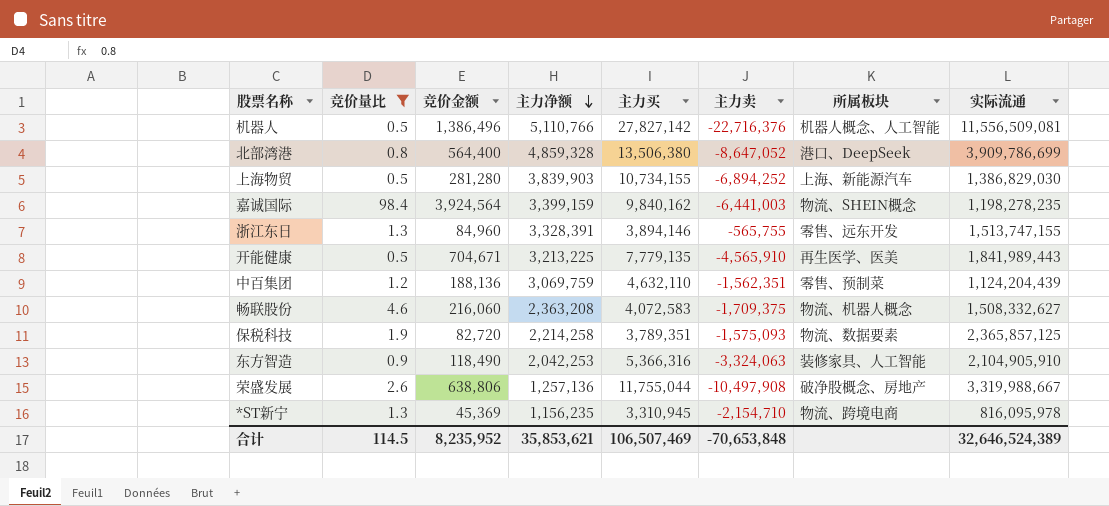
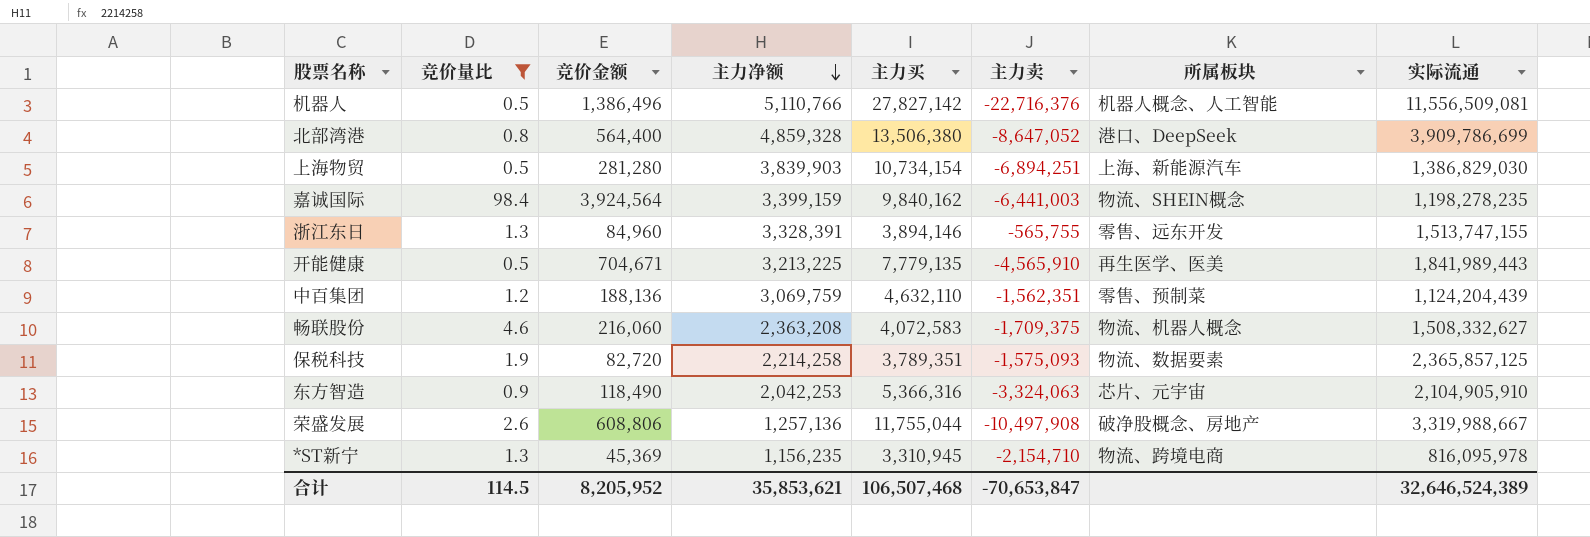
上海物贸 | 主力买: 10,734,155 -> 10,734,154
上海物贸 | 主力卖: -6,894,252 -> -6,894,251
东方智造 | 所属板块: 装修家具、人工智能 -> 芯片、元宇宙
荣盛发展 | 竞价金额: 638,806 -> 608,806
合计 | 竞价金额: 8,235,952 -> 8,205,952
合计 | 主力买: 106,507,469 -> 106,507,468
合计 | 主力卖: -70,653,848 -> -70,653,847

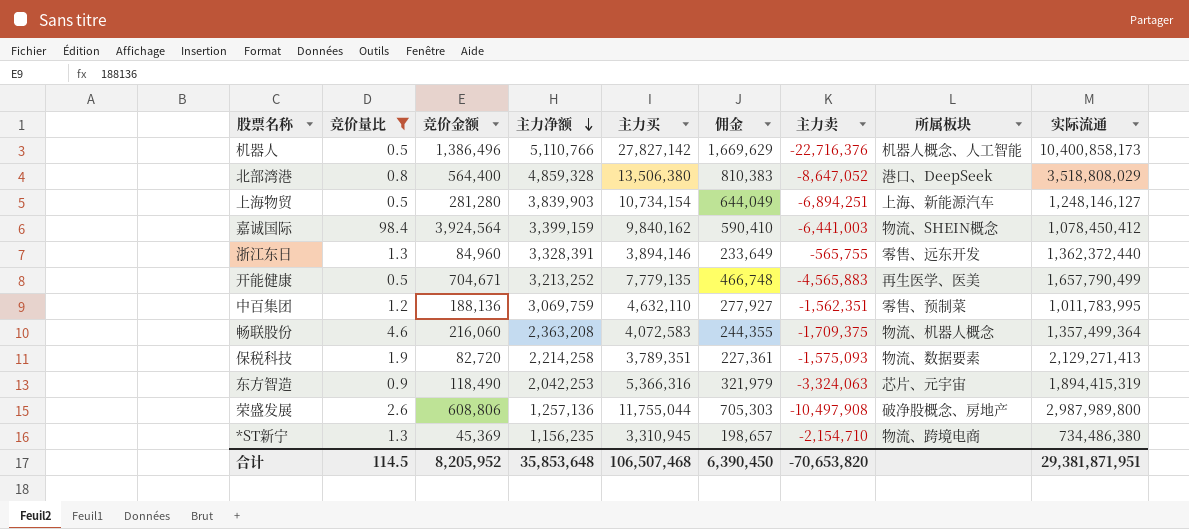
column 佣金 | formula: none -> [主力买] * 0.06
机器人 | 实际流通: 11,556,509,081 -> 10,400,858,173
北部湾港 | 实际流通: 3,909,786,699 -> 3,518,808,029
上海物贸 | 实际流通: 1,386,829,030 -> 1,248,146,127
嘉诚国际 | 实际流通: 1,198,278,235 -> 1,078,450,412
浙江东日 | 实际流通: 1,513,747,155 -> 1,362,372,440
开能健康 | 主力净额: 3,213,225 -> 3,213,252
开能健康 | 主力卖: -4,565,910 -> -4,565,883
开能健康 | 实际流通: 1,841,989,443 -> 1,657,790,499
中百集团 | 实际流通: 1,124,204,439 -> 1,011,783,995
畅联股份 | 实际流通: 1,508,332,627 -> 1,357,499,364
保税科技 | 实际流通: 2,365,857,125 -> 2,129,271,413
东方智造 | 实际流通: 2,104,905,910 -> 1,894,415,319
荣盛发展 | 实际流通: 3,319,988,667 -> 2,987,989,800
*ST新宁 | 实际流通: 816,095,978 -> 734,486,380
合计 | 主力净额: 35,853,621 -> 35,853,648
合计 | 主力卖: -70,653,847 -> -70,653,820
合计 | 实际流通: 32,646,524,389 -> 29,381,871,951

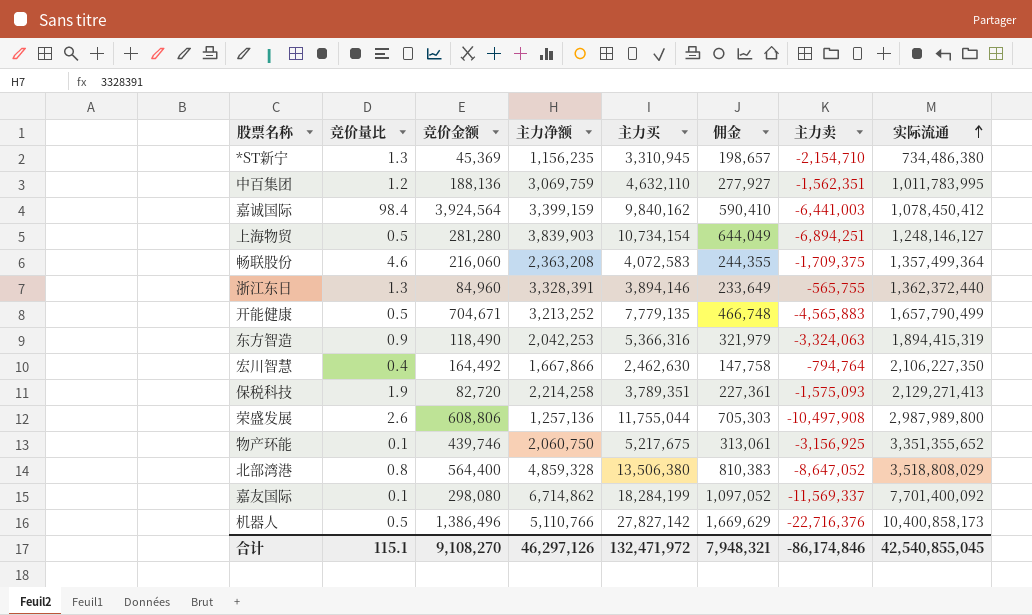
filter: 竞价量比 >= 0.5 -> none
row order: 主力净额 descending -> 实际流通 ascending
column 所属板块 | position: 8 -> none
合计 | 竞价量比: 114.5 -> 115.1
合计 | 竞价金额: 8,205,952 -> 9,108,270
合计 | 主力净额: 35,853,648 -> 46,297,126
合计 | 主力买: 106,507,468 -> 132,471,972
合计 | 佣金: 6,390,450 -> 7,948,321
合计 | 主力卖: -70,653,820 -> -86,174,846
合计 | 实际流通: 29,381,871,951 -> 42,540,855,045

